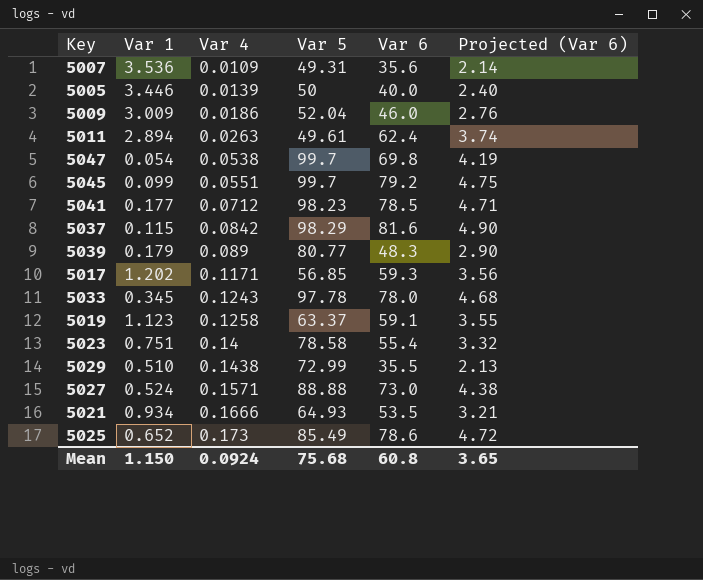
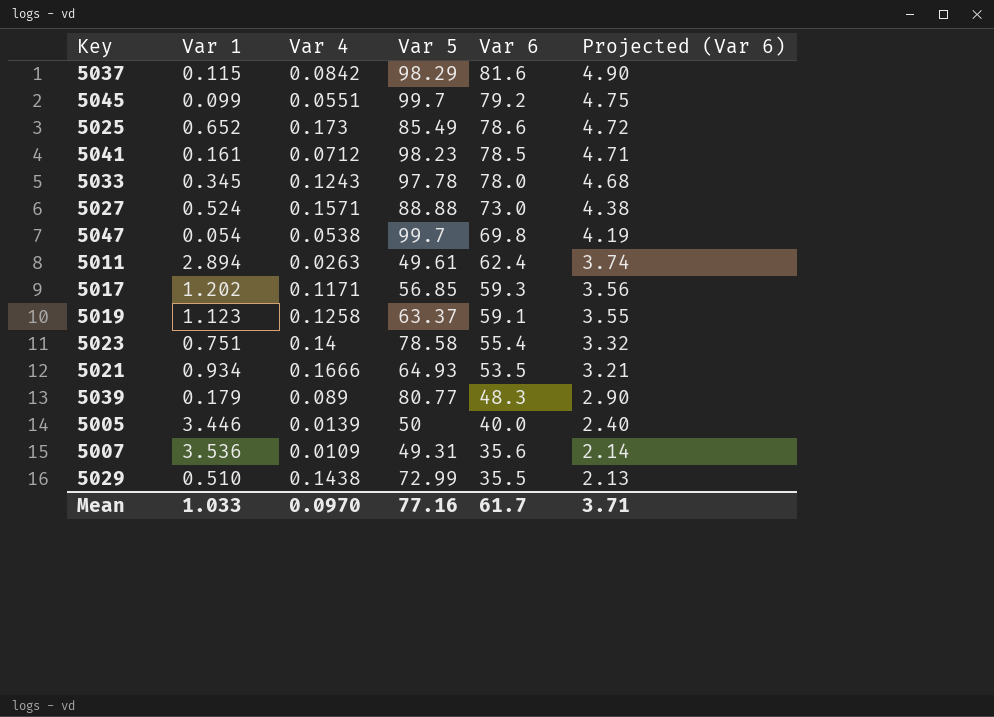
row order: Var 4 ascending -> Var 6 descending
row 5009: 3.009 | 0.0186 | 52.04 | 46.0 | 2.76 -> none
5041 | Var 1: 0.177 -> 0.161
Mean | Var 1: 1.150 -> 1.033
Mean | Var 4: 0.0924 -> 0.0970
Mean | Var 5: 75.68 -> 77.16
Mean | Var 6: 60.8 -> 61.7
Mean | Projected (Var 6): 3.65 -> 3.71

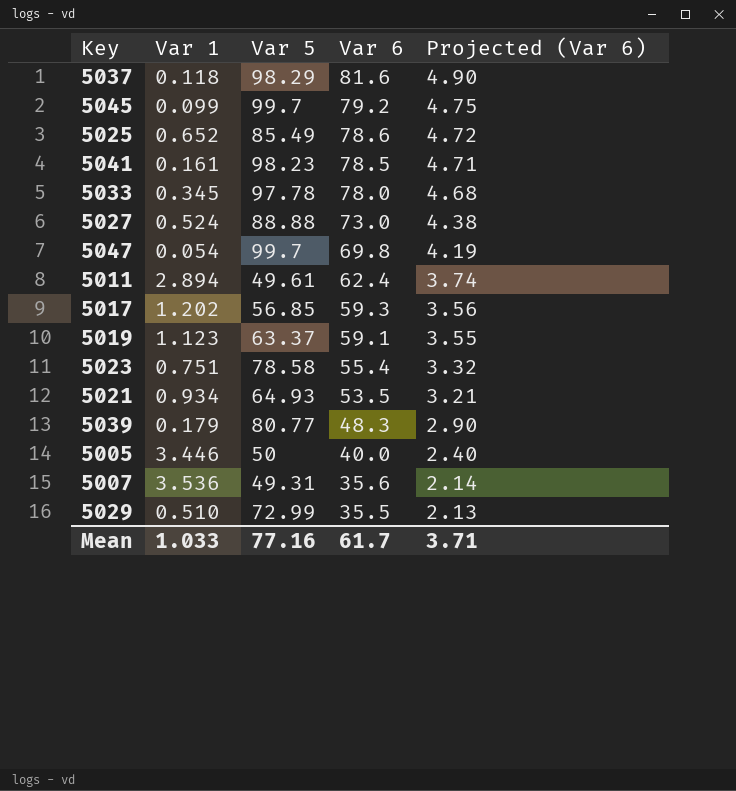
column Var 4 | position: 3 -> none
5037 | Var 1: 0.115 -> 0.118

